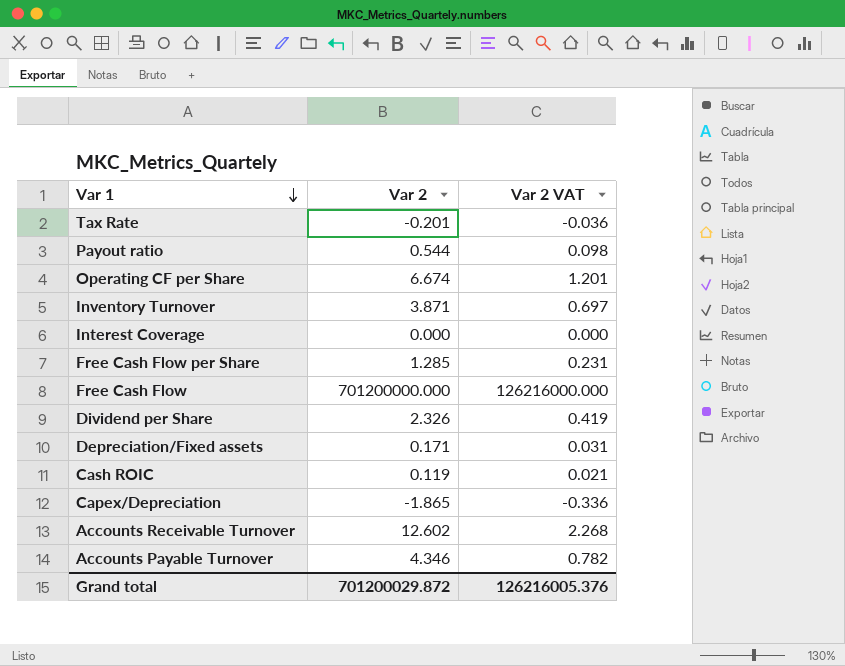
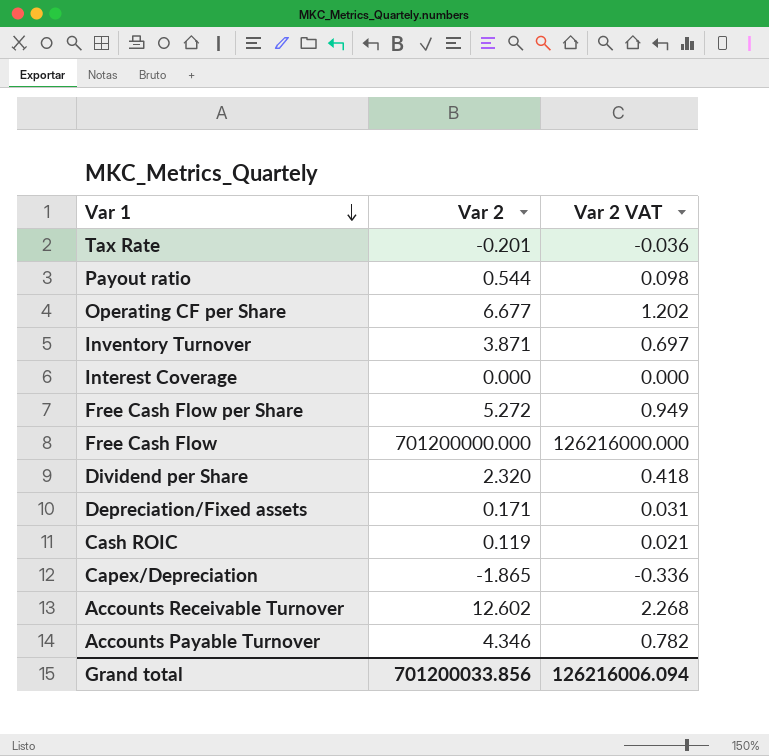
Operating CF per Share | Var 2: 6.674 -> 6.677
Operating CF per Share | Var 2 VAT: 1.201 -> 1.202
Free Cash Flow per Share | Var 2: 1.285 -> 5.272
Free Cash Flow per Share | Var 2 VAT: 0.231 -> 0.949
Dividend per Share | Var 2: 2.326 -> 2.320
Dividend per Share | Var 2 VAT: 0.419 -> 0.418
Grand total | Var 2: 701200029.872 -> 701200033.856
Grand total | Var 2 VAT: 126216005.376 -> 126216006.094

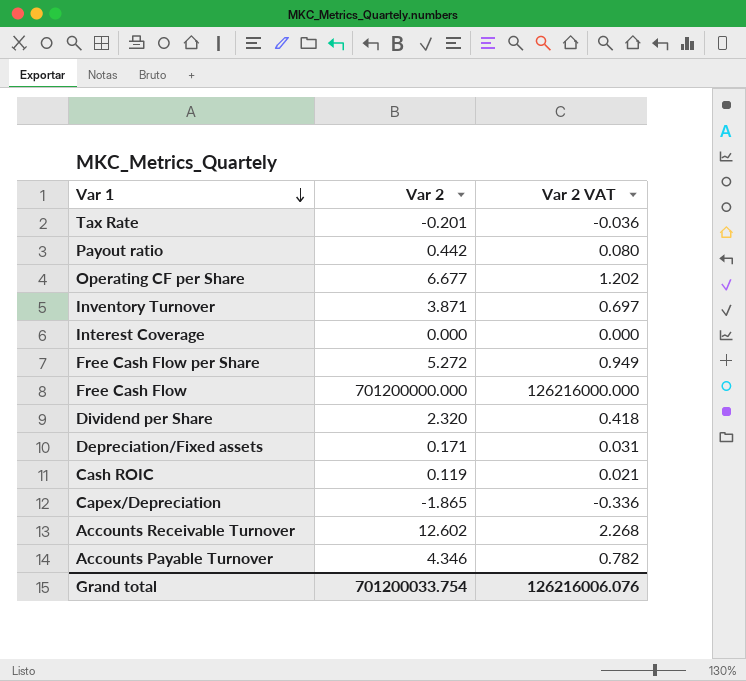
Payout ratio | Var 2: 0.544 -> 0.442
Payout ratio | Var 2 VAT: 0.098 -> 0.080
Grand total | Var 2: 701200033.856 -> 701200033.754
Grand total | Var 2 VAT: 126216006.094 -> 126216006.076

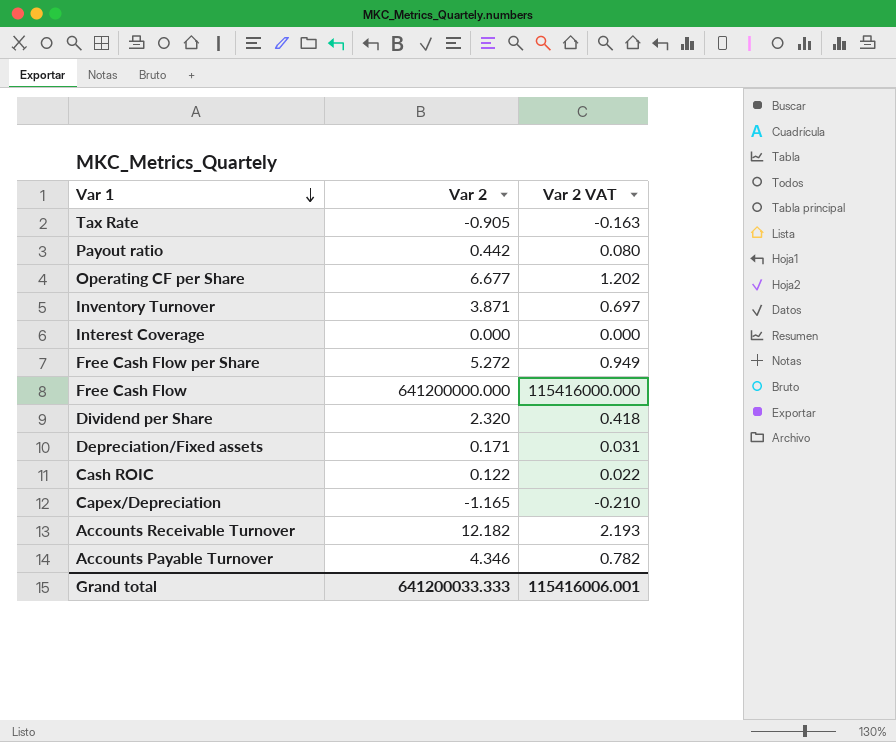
Tax Rate | Var 2: -0.201 -> -0.905
Tax Rate | Var 2 VAT: -0.036 -> -0.163
Free Cash Flow | Var 2: 701200000.000 -> 641200000.000
Free Cash Flow | Var 2 VAT: 126216000.000 -> 115416000.000
Cash ROIC | Var 2: 0.119 -> 0.122
Cash ROIC | Var 2 VAT: 0.021 -> 0.022
Capex/Depreciation | Var 2: -1.865 -> -1.165
Capex/Depreciation | Var 2 VAT: -0.336 -> -0.210
Accounts Receivable Turnover | Var 2: 12.602 -> 12.182
Accounts Receivable Turnover | Var 2 VAT: 2.268 -> 2.193
Grand total | Var 2: 701200033.754 -> 641200033.333
Grand total | Var 2 VAT: 126216006.076 -> 115416006.001

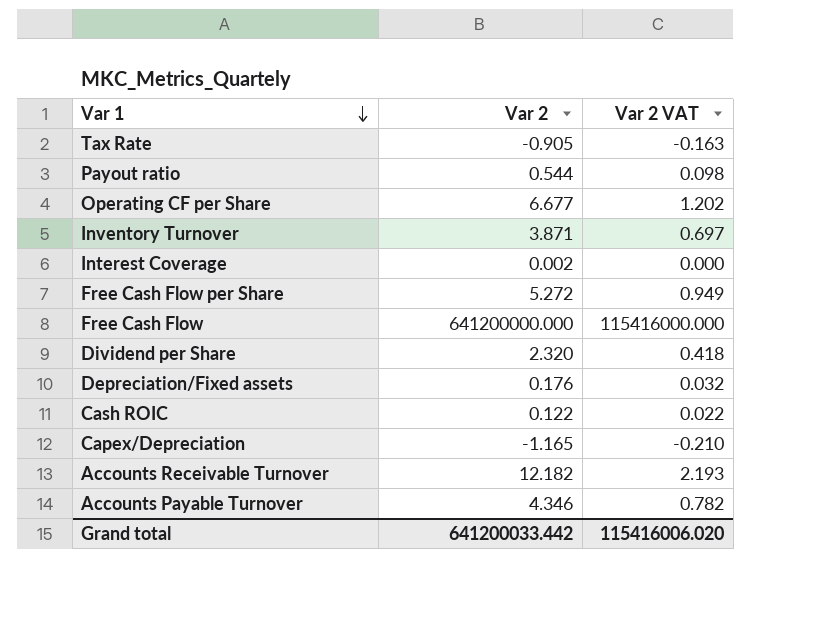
Payout ratio | Var 2: 0.442 -> 0.544
Payout ratio | Var 2 VAT: 0.080 -> 0.098
Interest Coverage | Var 2: 0.000 -> 0.002
Depreciation/Fixed assets | Var 2: 0.171 -> 0.176
Depreciation/Fixed assets | Var 2 VAT: 0.031 -> 0.032
Grand total | Var 2: 641200033.333 -> 641200033.442
Grand total | Var 2 VAT: 115416006.001 -> 115416006.020

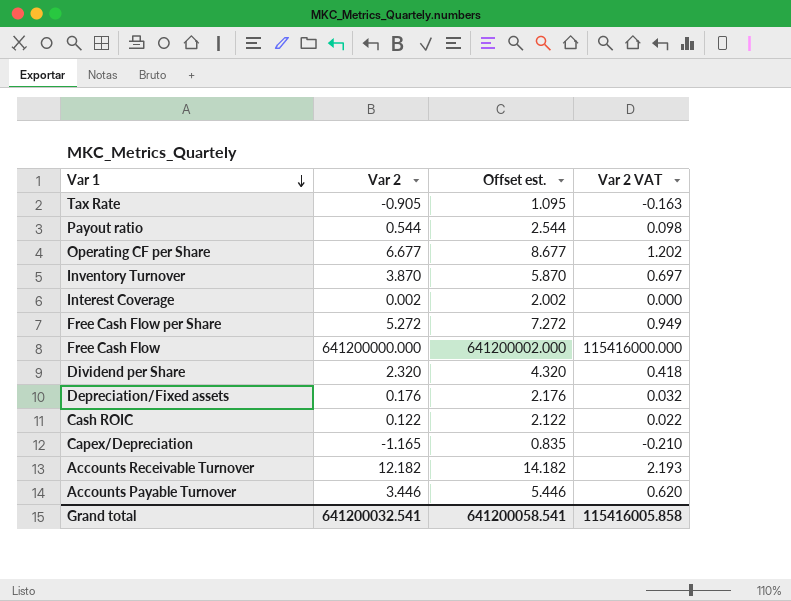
column Offset est. | formula: none -> [Var 2] + 2
Inventory Turnover | Var 2: 3.871 -> 3.870
Accounts Payable Turnover | Var 2: 4.346 -> 3.446
Accounts Payable Turnover | Var 2 VAT: 0.782 -> 0.620
Grand total | Var 2: 641200033.442 -> 641200032.541
Grand total | Var 2 VAT: 115416006.020 -> 115416005.858

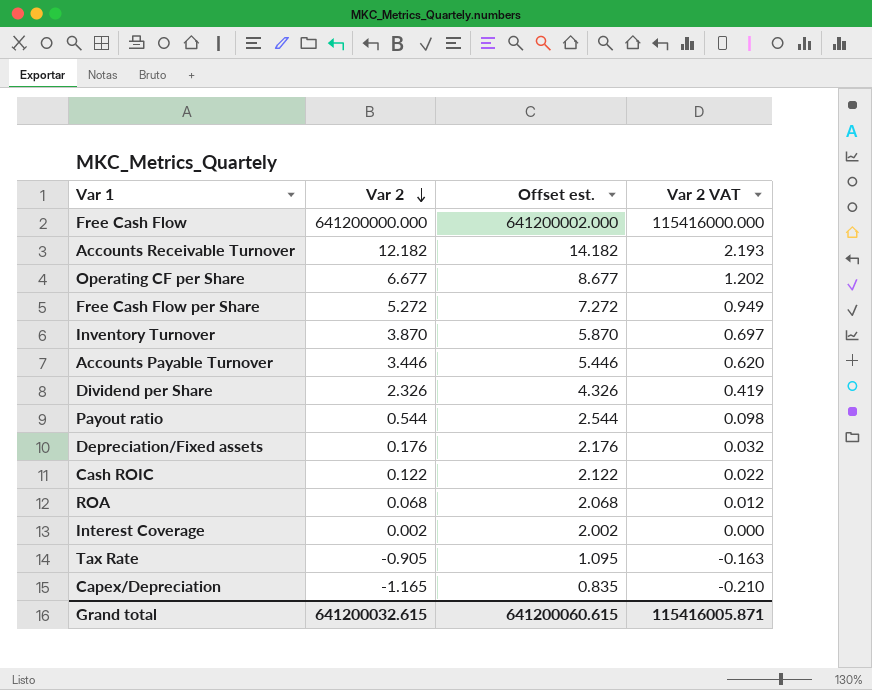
row order: Var 1 descending -> Var 2 descending
Dividend per Share | Var 2: 2.320 -> 2.326
Dividend per Share | Offset est.: 4.320 -> 4.326
Dividend per Share | Var 2 VAT: 0.418 -> 0.419
row ROA: none -> 0.068 | 2.068 | 0.012
Grand total | Var 2: 641200032.541 -> 641200032.615
Grand total | Offset est.: 641200058.541 -> 641200060.615
Grand total | Var 2 VAT: 115416005.858 -> 115416005.871

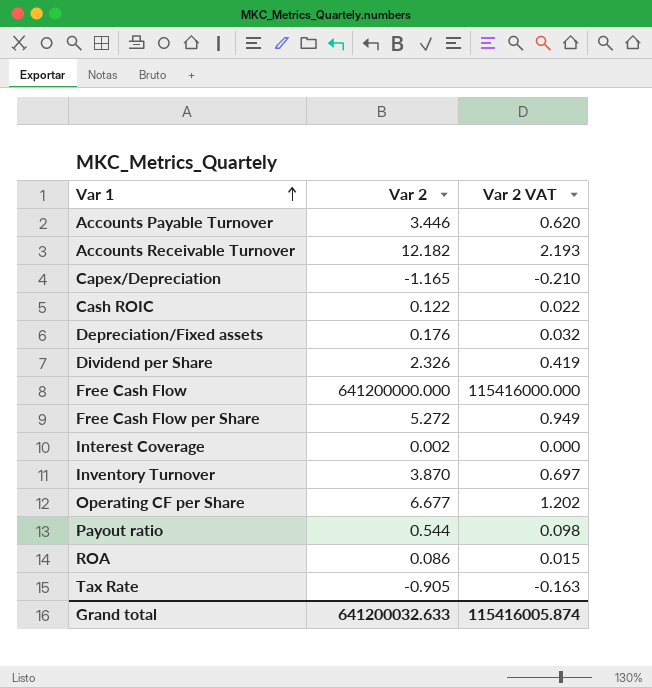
row order: Var 2 descending -> Var 1 ascending
column Offset est. | formula: [Var 2] + 2 -> none
ROA | Var 2: 0.068 -> 0.086
ROA | Var 2 VAT: 0.012 -> 0.015
Grand total | Var 2: 641200032.615 -> 641200032.633
Grand total | Var 2 VAT: 115416005.871 -> 115416005.874

